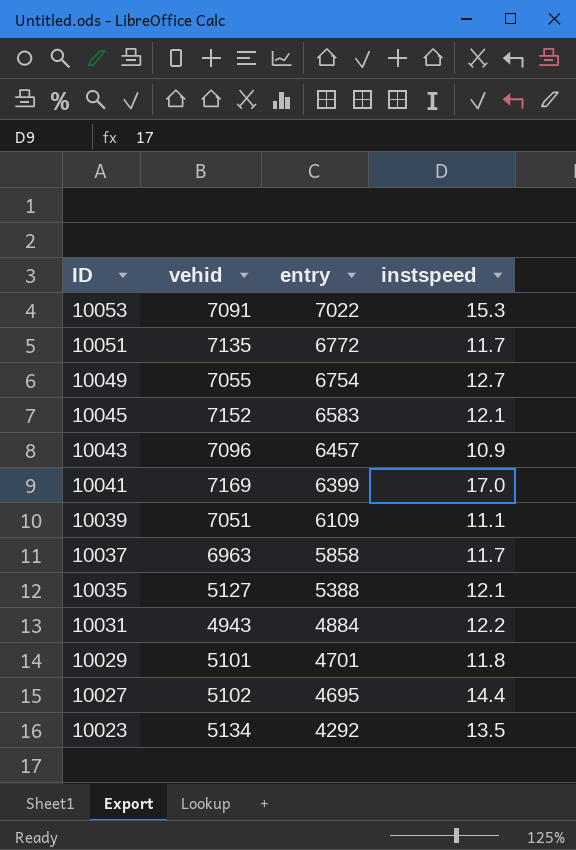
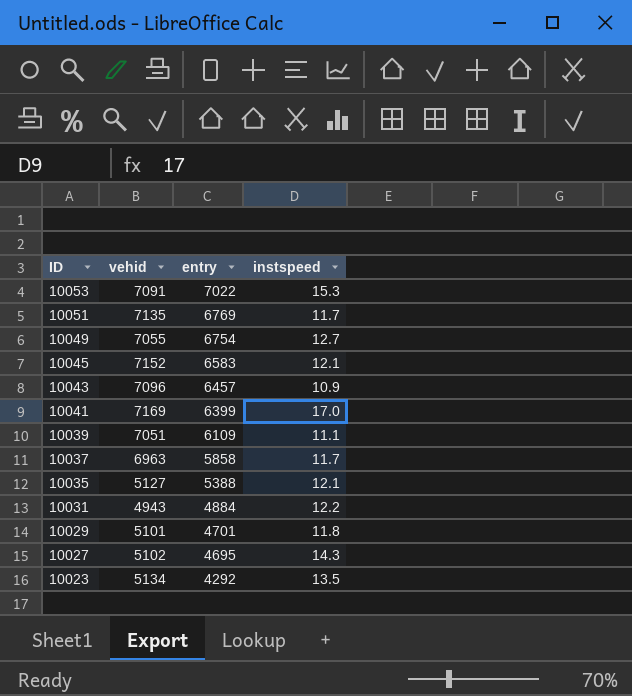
10051 | entry: 6772 -> 6769
10027 | instspeed: 14.4 -> 14.3

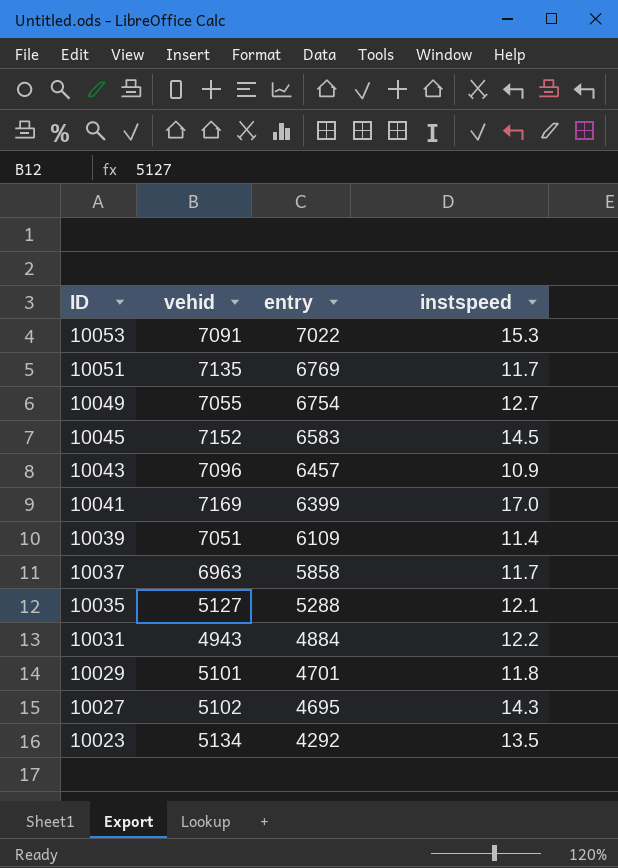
10045 | instspeed: 12.1 -> 14.5
10039 | instspeed: 11.1 -> 11.4
10035 | entry: 5388 -> 5288

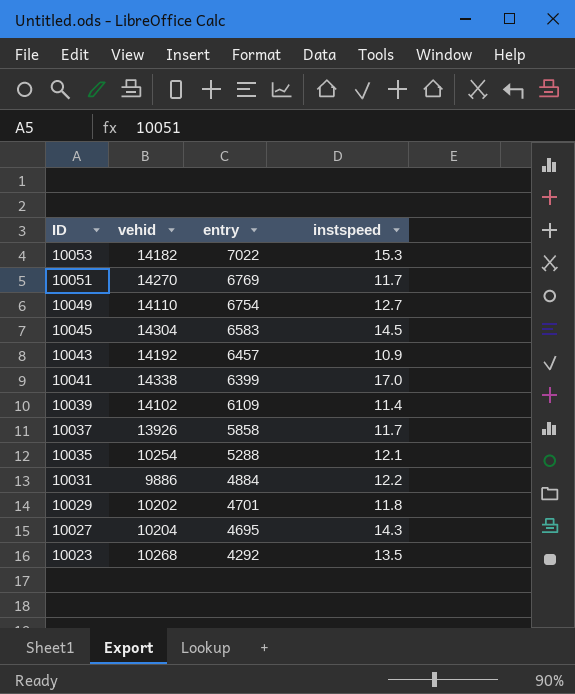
10053 | vehid: 7091 -> 14182
10051 | vehid: 7135 -> 14270
10049 | vehid: 7055 -> 14110
10045 | vehid: 7152 -> 14304
10043 | vehid: 7096 -> 14192
10041 | vehid: 7169 -> 14338
10039 | vehid: 7051 -> 14102
10037 | vehid: 6963 -> 13926
10035 | vehid: 5127 -> 10254
10031 | vehid: 4943 -> 9886
10029 | vehid: 5101 -> 10202
10027 | vehid: 5102 -> 10204
10023 | vehid: 5134 -> 10268

